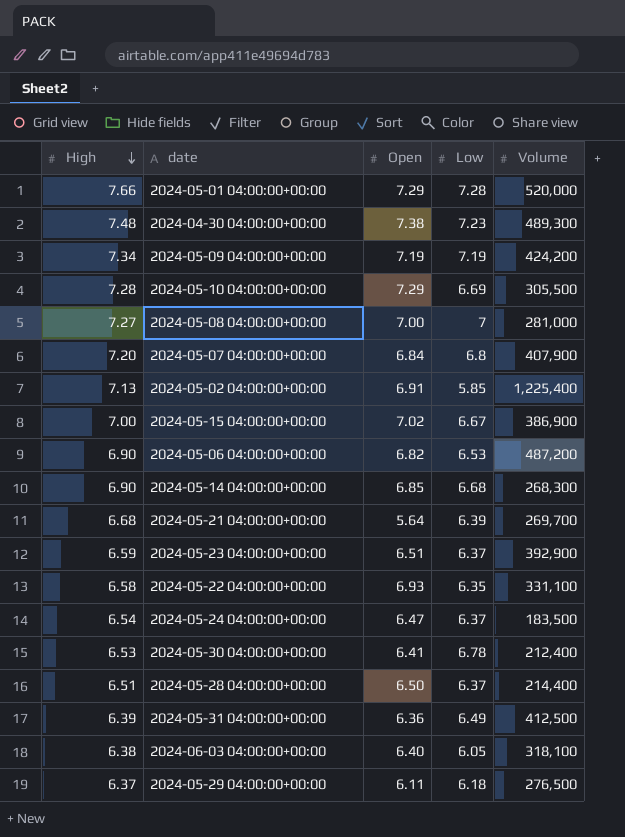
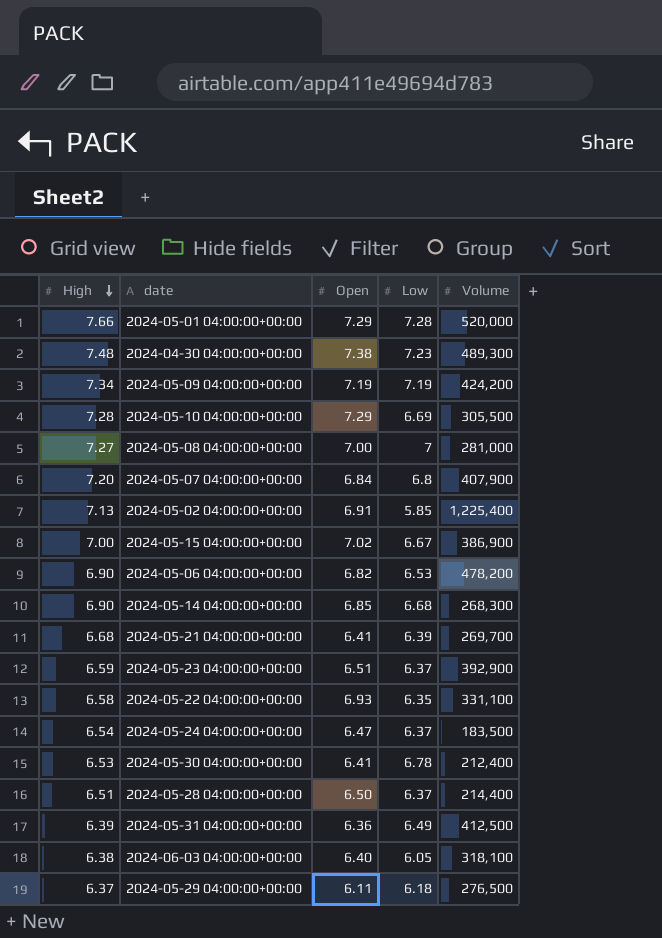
2024-05-06 04:00:00+00:00 | Volume: 487,200 -> 478,200
2024-05-21 04:00:00+00:00 | Open: 5.64 -> 6.41

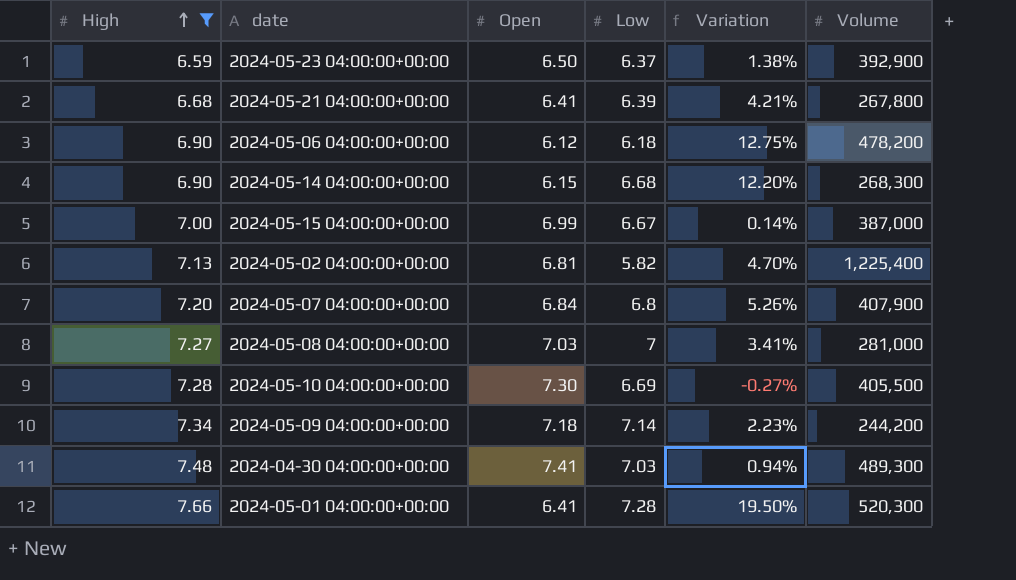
filter: none -> High >= 6.59
row order: High descending -> High ascending
column Variation | formula: none -> ([High] - [Open]) / [Open]
2024-05-23 04:00:00+00:00 | Open: 6.51 -> 6.50
2024-05-21 04:00:00+00:00 | Volume: 269,700 -> 267,800
2024-05-06 04:00:00+00:00 | Open: 6.82 -> 6.12
2024-05-06 04:00:00+00:00 | Low: 6.53 -> 6.18
2024-05-14 04:00:00+00:00 | Open: 6.85 -> 6.15
2024-05-15 04:00:00+00:00 | Open: 7.02 -> 6.99
2024-05-15 04:00:00+00:00 | Volume: 386,900 -> 387,000
2024-05-02 04:00:00+00:00 | Open: 6.91 -> 6.81
2024-05-02 04:00:00+00:00 | Low: 5.85 -> 5.82
2024-05-08 04:00:00+00:00 | Open: 7.00 -> 7.03
2024-05-10 04:00:00+00:00 | Open: 7.29 -> 7.30
2024-05-10 04:00:00+00:00 | Volume: 305,500 -> 405,500
2024-05-09 04:00:00+00:00 | Open: 7.19 -> 7.18
2024-05-09 04:00:00+00:00 | Low: 7.19 -> 7.14
2024-05-09 04:00:00+00:00 | Volume: 424,200 -> 244,200
2024-04-30 04:00:00+00:00 | Open: 7.38 -> 7.41
2024-04-30 04:00:00+00:00 | Low: 7.23 -> 7.03
2024-05-01 04:00:00+00:00 | Open: 7.29 -> 6.41
2024-05-01 04:00:00+00:00 | Volume: 520,000 -> 520,300

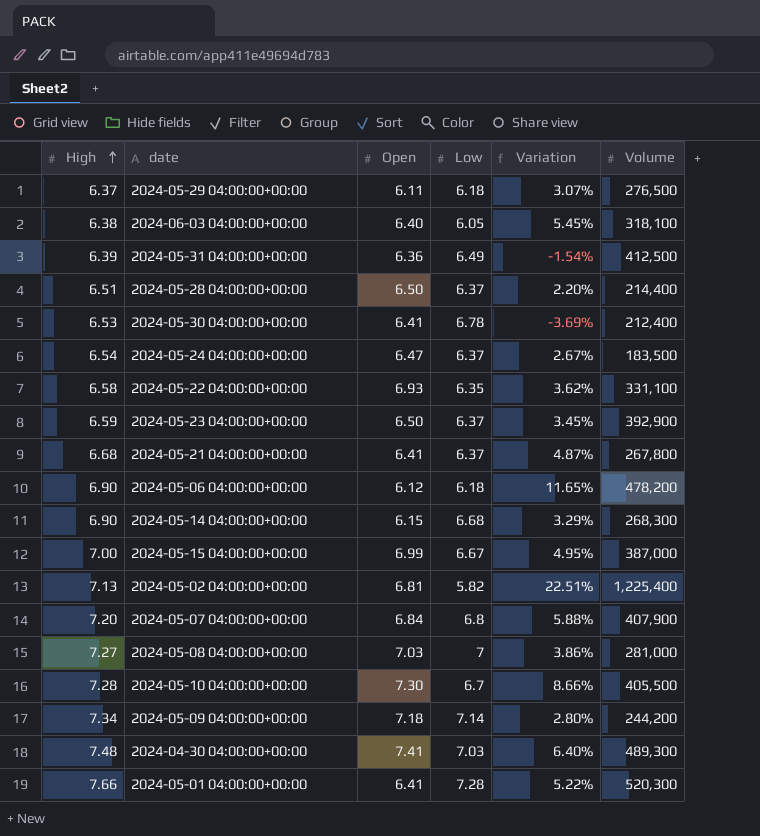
filter: High >= 6.59 -> none
column Variation | formula: ([High] - [Open]) / [Open] -> ([High] - [Low]) / [Low]
2024-05-21 04:00:00+00:00 | Low: 6.39 -> 6.37
2024-05-10 04:00:00+00:00 | Low: 6.69 -> 6.7

